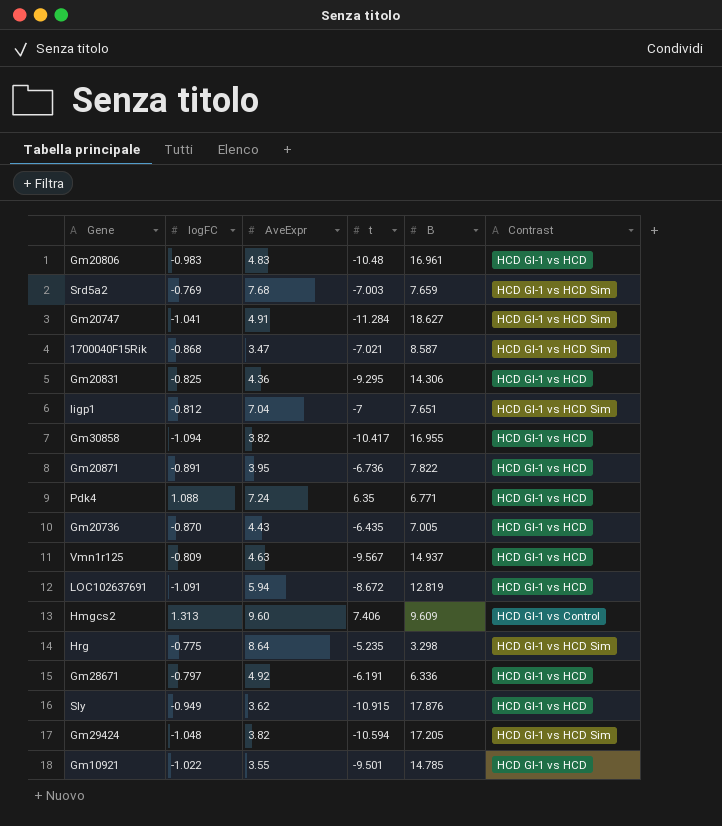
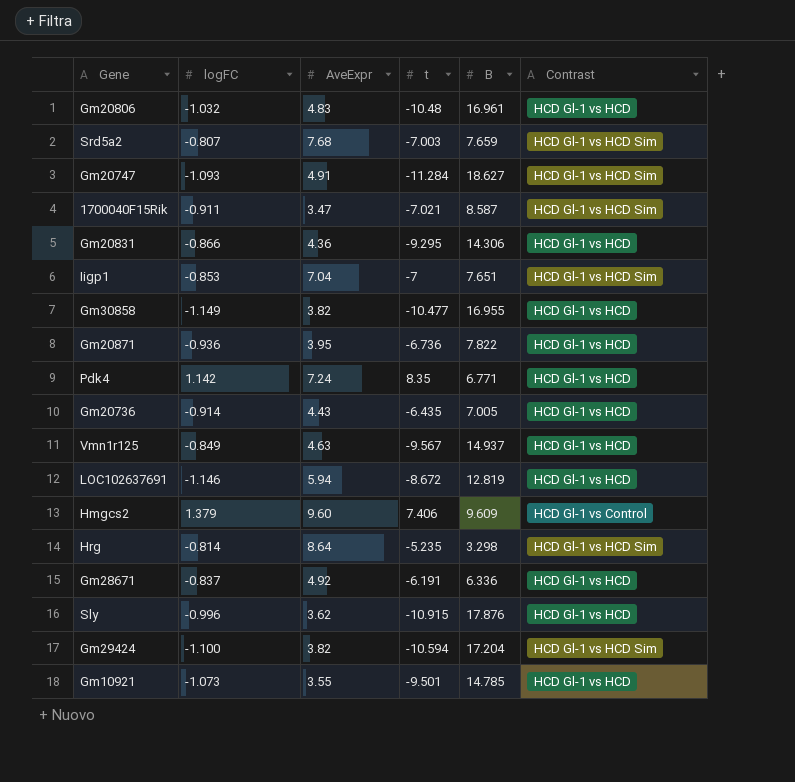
Gm20806 | logFC: -0.983 -> -1.032
Srd5a2 | logFC: -0.769 -> -0.807
Gm20747 | logFC: -1.041 -> -1.093
1700040F15Rik | logFC: -0.868 -> -0.911
Gm20831 | logFC: -0.825 -> -0.866
Iigp1 | logFC: -0.812 -> -0.853
Gm30858 | logFC: -1.094 -> -1.149
Gm30858 | t: -10.417 -> -10.477
Gm20871 | logFC: -0.891 -> -0.936
Pdk4 | logFC: 1.088 -> 1.142
Pdk4 | t: 6.35 -> 8.35
Gm20736 | logFC: -0.870 -> -0.914
Vmn1r125 | logFC: -0.809 -> -0.849
LOC102637691 | logFC: -1.091 -> -1.146
Hmgcs2 | logFC: 1.313 -> 1.379
Hrg | logFC: -0.775 -> -0.814
Gm28671 | logFC: -0.797 -> -0.837
Sly | logFC: -0.949 -> -0.996
Gm29424 | logFC: -1.048 -> -1.100
Gm29424 | B: 17.205 -> 17.204
Gm10921 | logFC: -1.022 -> -1.073

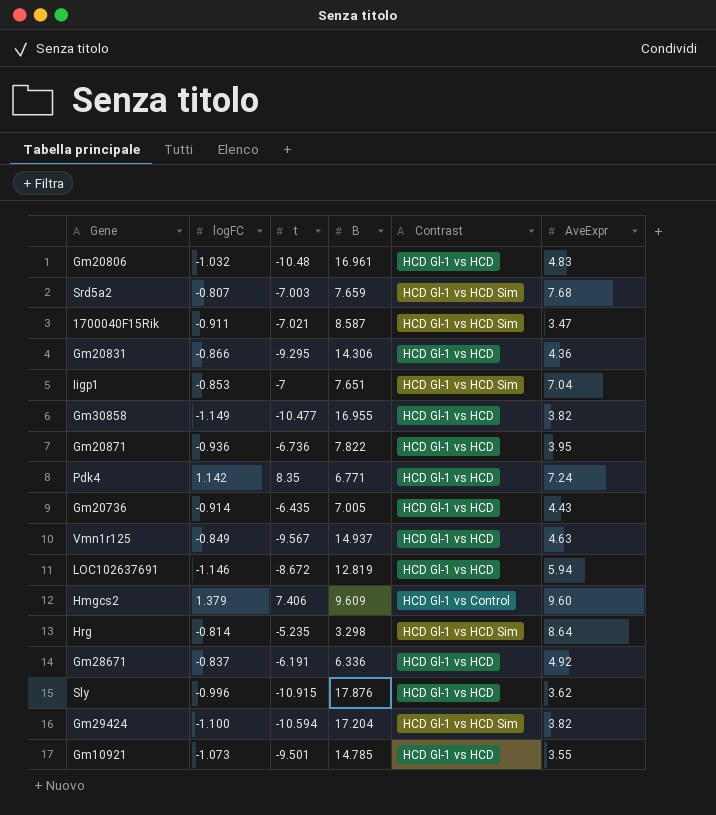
column AveExpr | position: 3 -> 6
row Gm20747: -1.093 | 4.91 | -11.284 | 18.627 | HCD Gl-1 vs HCD Sim -> none

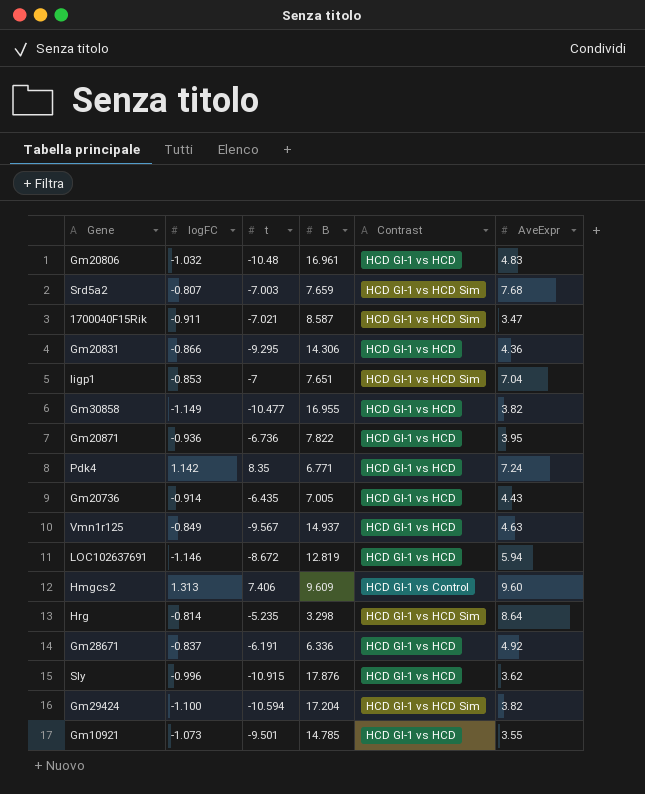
Hmgcs2 | logFC: 1.379 -> 1.313

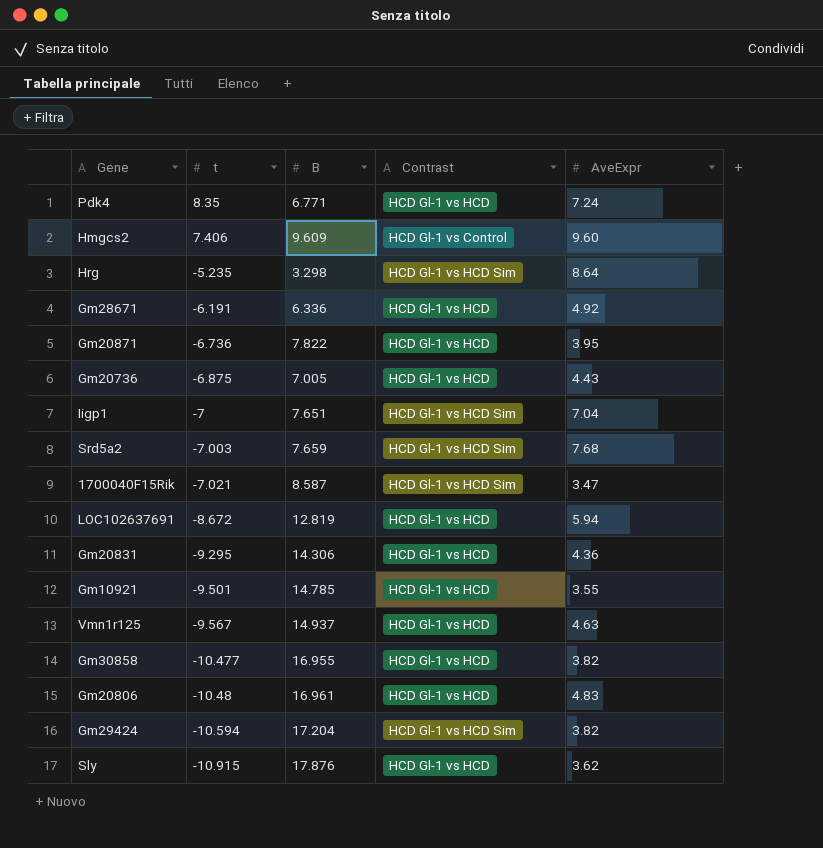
row order: none -> t descending
column logFC | position: 2 -> none
Gm20736 | t: -6.435 -> -6.875

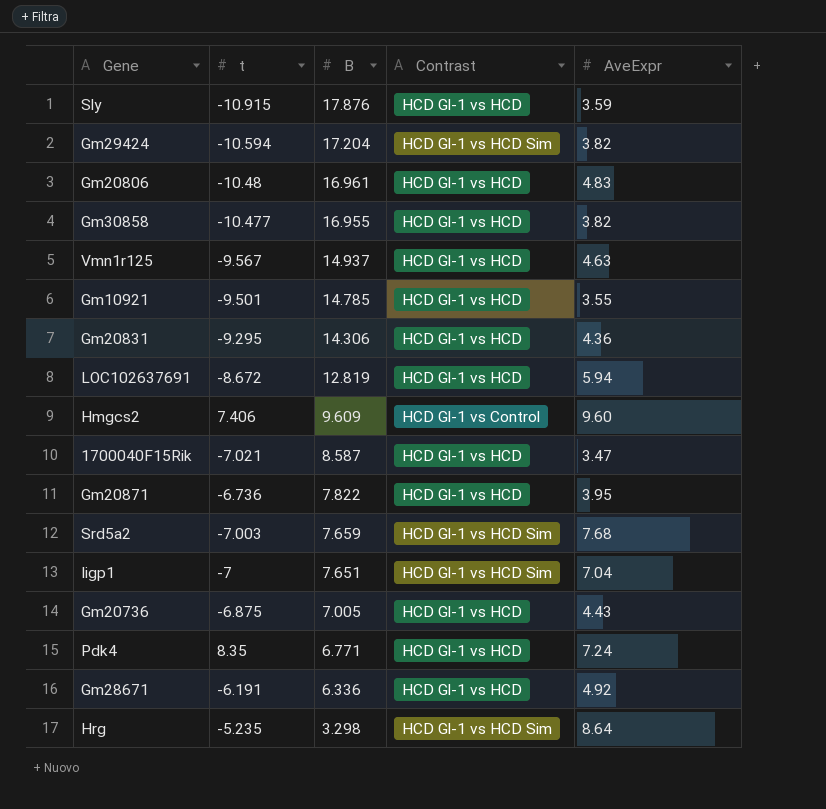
row order: t descending -> B descending
Sly | AveExpr: 3.62 -> 3.59
1700040F15Rik | Contrast: HCD Gl-1 vs HCD Sim -> HCD Gl-1 vs HCD

